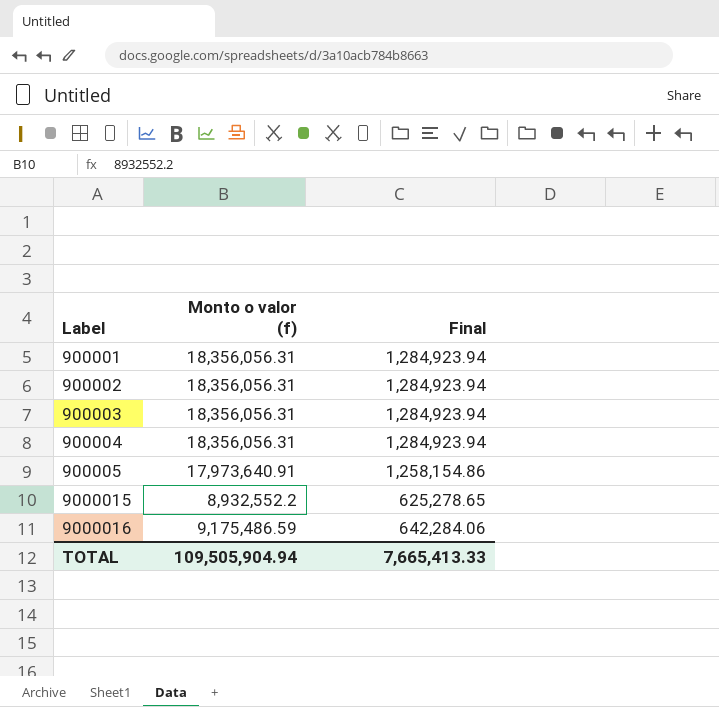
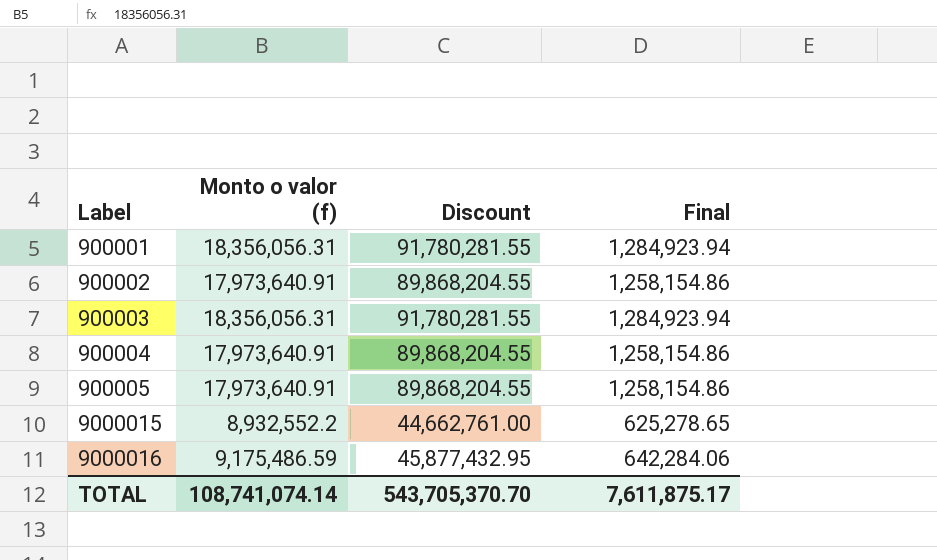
column Discount | formula: none -> [Monto o valor (f)] * 5
900002 | Monto o valor (f): 18,356,056.31 -> 17,973,640.91
900002 | Final: 1,284,923.94 -> 1,258,154.86
900004 | Monto o valor (f): 18,356,056.31 -> 17,973,640.91
900004 | Final: 1,284,923.94 -> 1,258,154.86
TOTAL | Monto o valor (f): 109,505,904.94 -> 108,741,074.14
TOTAL | Final: 7,665,413.33 -> 7,611,875.17

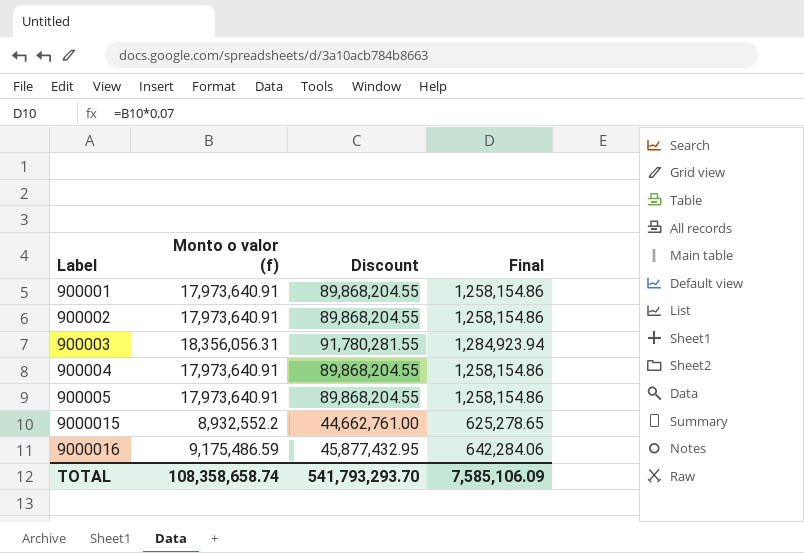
900001 | Monto o valor (f): 18,356,056.31 -> 17,973,640.91
900001 | Discount: 91,780,281.55 -> 89,868,204.55
900001 | Final: 1,284,923.94 -> 1,258,154.86
TOTAL | Monto o valor (f): 108,741,074.14 -> 108,358,658.74
TOTAL | Discount: 543,705,370.70 -> 541,793,293.70
TOTAL | Final: 7,611,875.17 -> 7,585,106.09

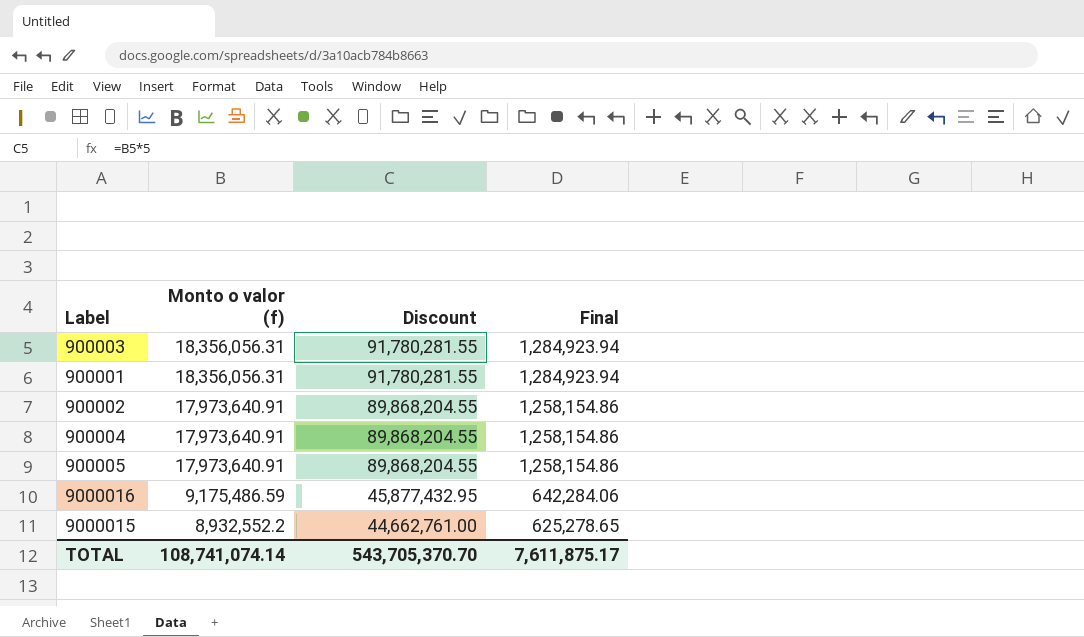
row order: Label ascending -> Monto o valor (f) descending
900001 | Monto o valor (f): 17,973,640.91 -> 18,356,056.31
900001 | Discount: 89,868,204.55 -> 91,780,281.55
900001 | Final: 1,258,154.86 -> 1,284,923.94
TOTAL | Monto o valor (f): 108,358,658.74 -> 108,741,074.14
TOTAL | Discount: 541,793,293.70 -> 543,705,370.70
TOTAL | Final: 7,585,106.09 -> 7,611,875.17

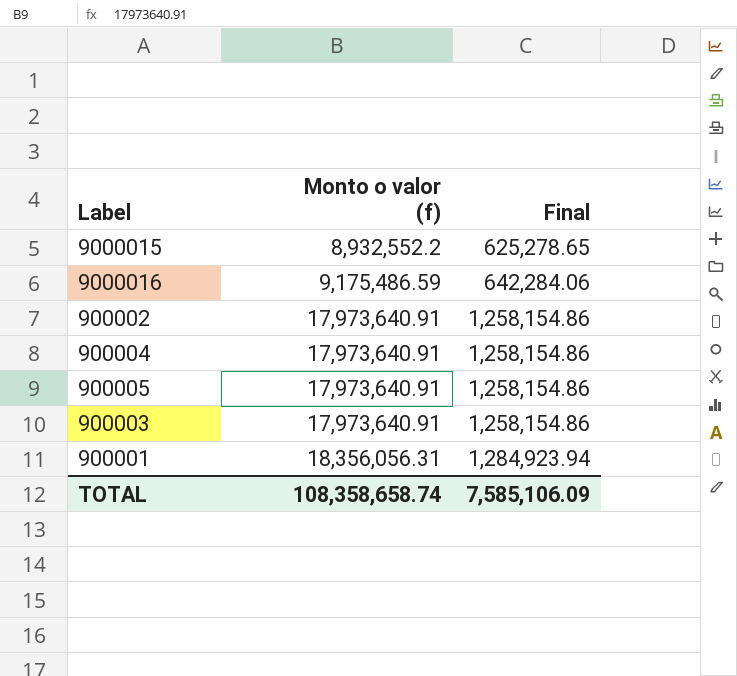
row order: Monto o valor (f) descending -> Monto o valor (f) ascending
column Discount | formula: [Monto o valor (f)] * 5 -> none
900003 | Monto o valor (f): 18,356,056.31 -> 17,973,640.91
900003 | Final: 1,284,923.94 -> 1,258,154.86
TOTAL | Monto o valor (f): 108,741,074.14 -> 108,358,658.74
TOTAL | Final: 7,611,875.17 -> 7,585,106.09

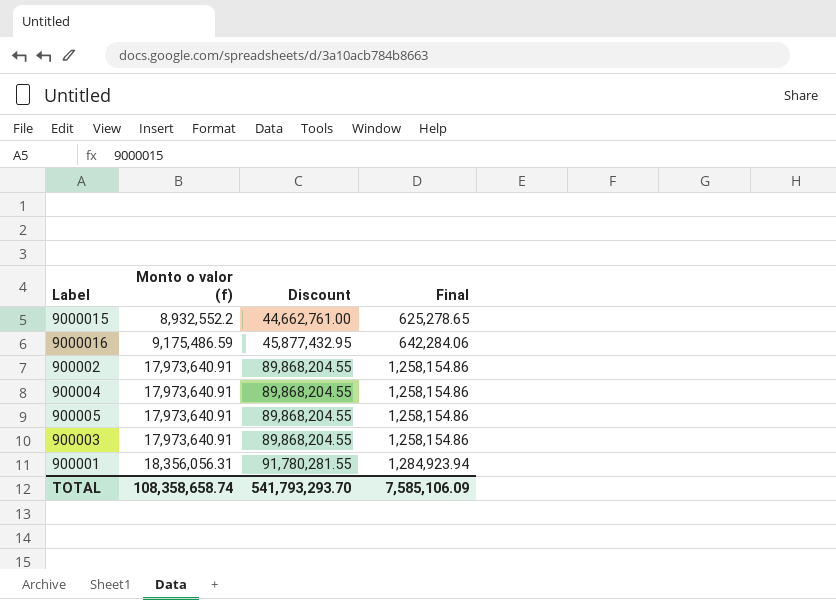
column Discount | formula: none -> [Monto o valor (f)] * 5

